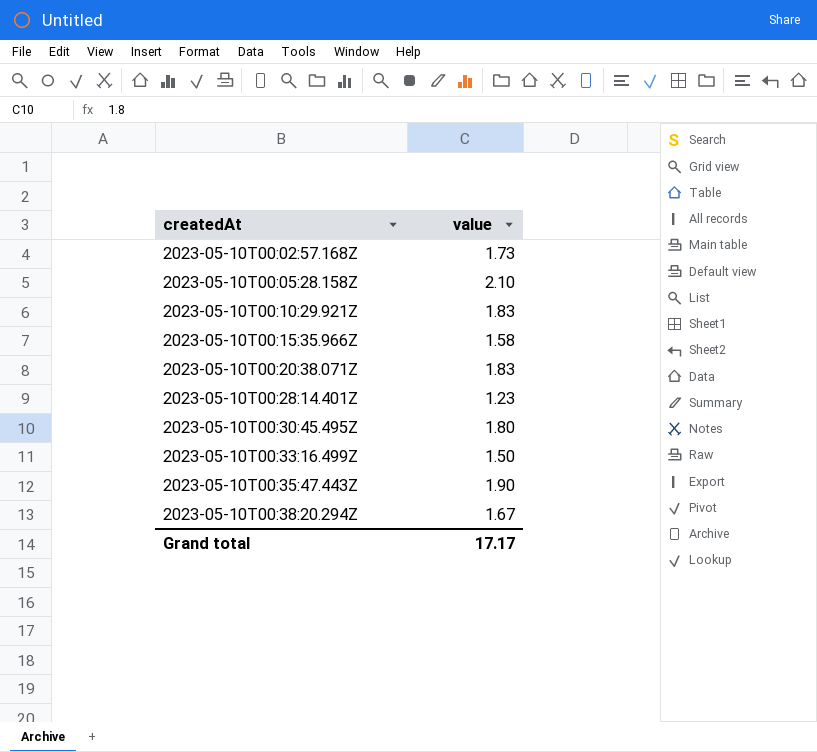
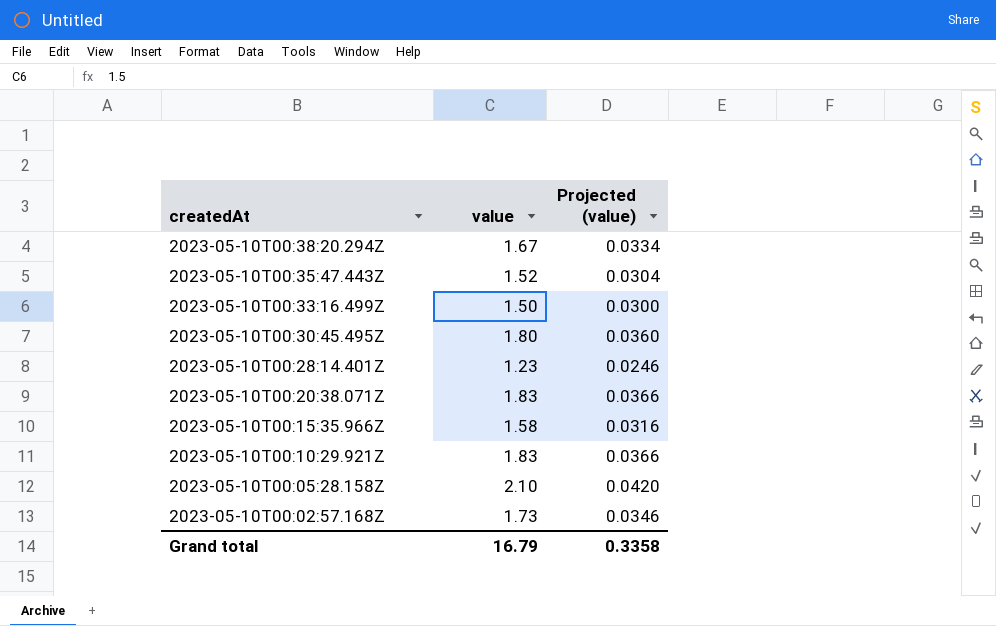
row order: createdAt ascending -> createdAt descending
column Projected (value) | formula: none -> [value] * 0.02
2023-05-10T00:35:47.443Z | value: 1.90 -> 1.52
Grand total | value: 17.17 -> 16.79

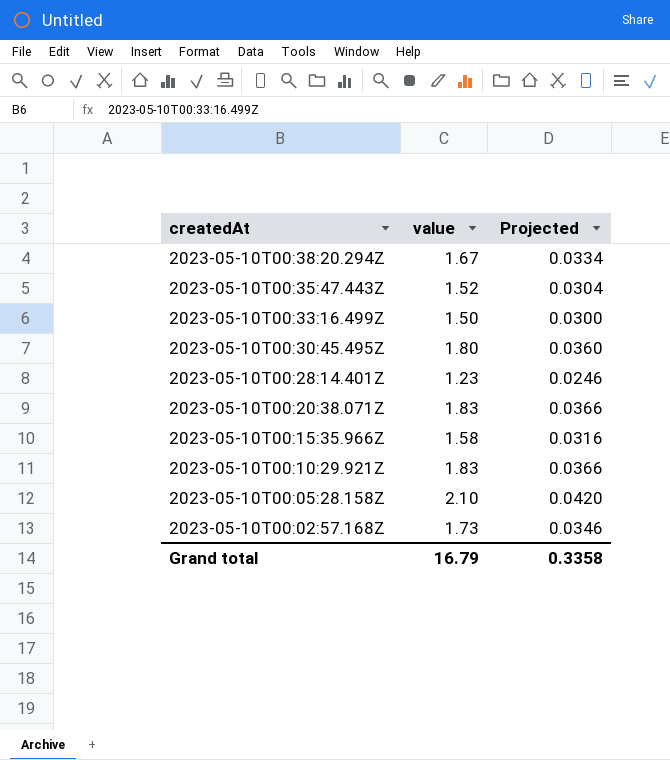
column name: Projected (value) -> Projected

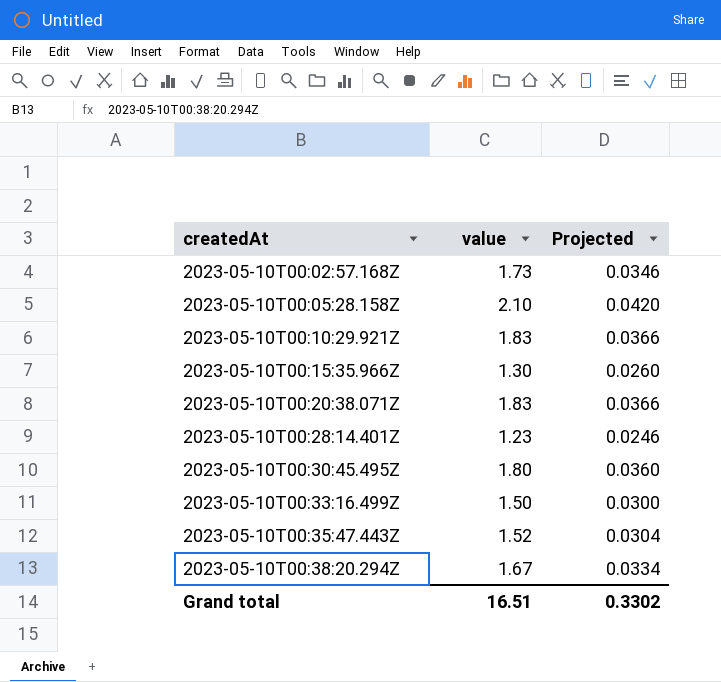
row order: createdAt descending -> createdAt ascending
2023-05-10T00:15:35.966Z | value: 1.58 -> 1.30
2023-05-10T00:15:35.966Z | Projected: 0.0316 -> 0.0260
Grand total | value: 16.79 -> 16.51
Grand total | Projected: 0.3358 -> 0.3302

